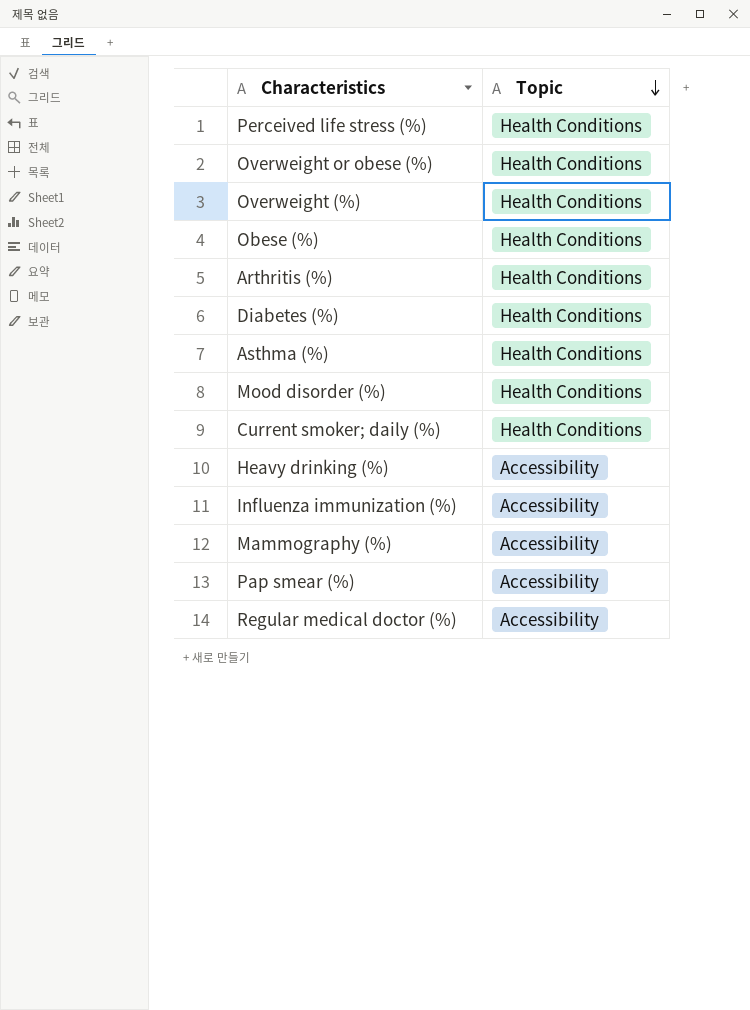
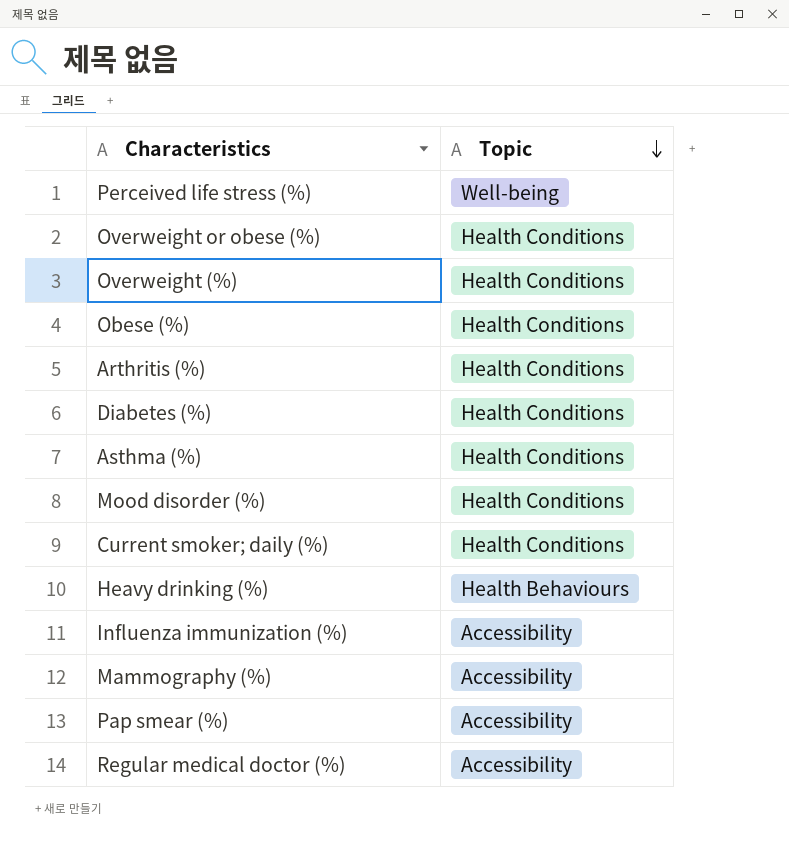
Perceived life stress (%) | Topic: Health Conditions -> Well-being
Heavy drinking (%) | Topic: Accessibility -> Health Behaviours

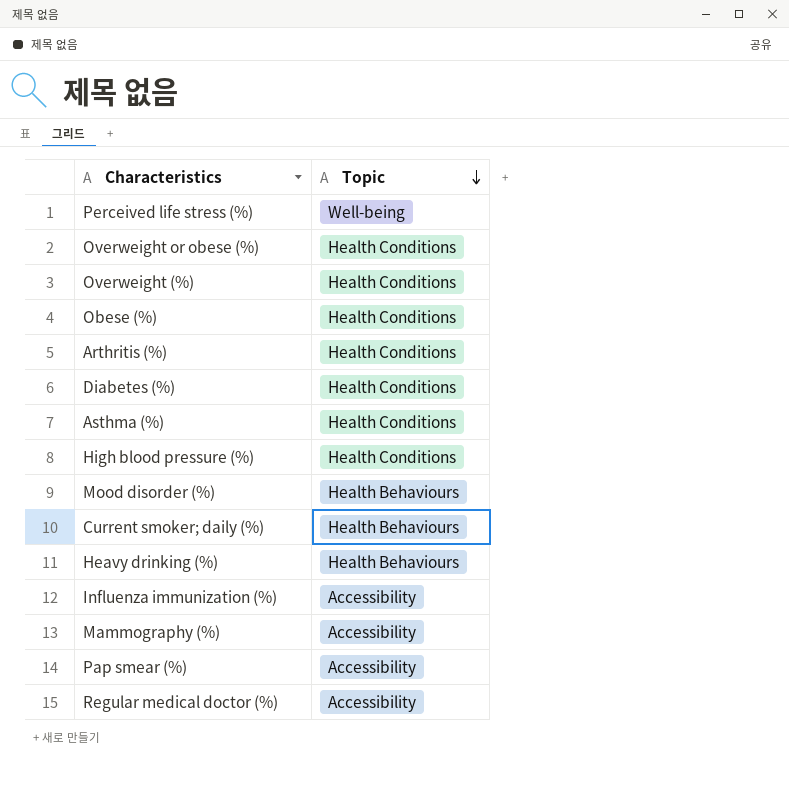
row High blood pressure (%): none -> Health Conditions
Mood disorder (%) | Topic: Health Conditions -> Health Behaviours
Current smoker; daily (%) | Topic: Health Conditions -> Health Behaviours

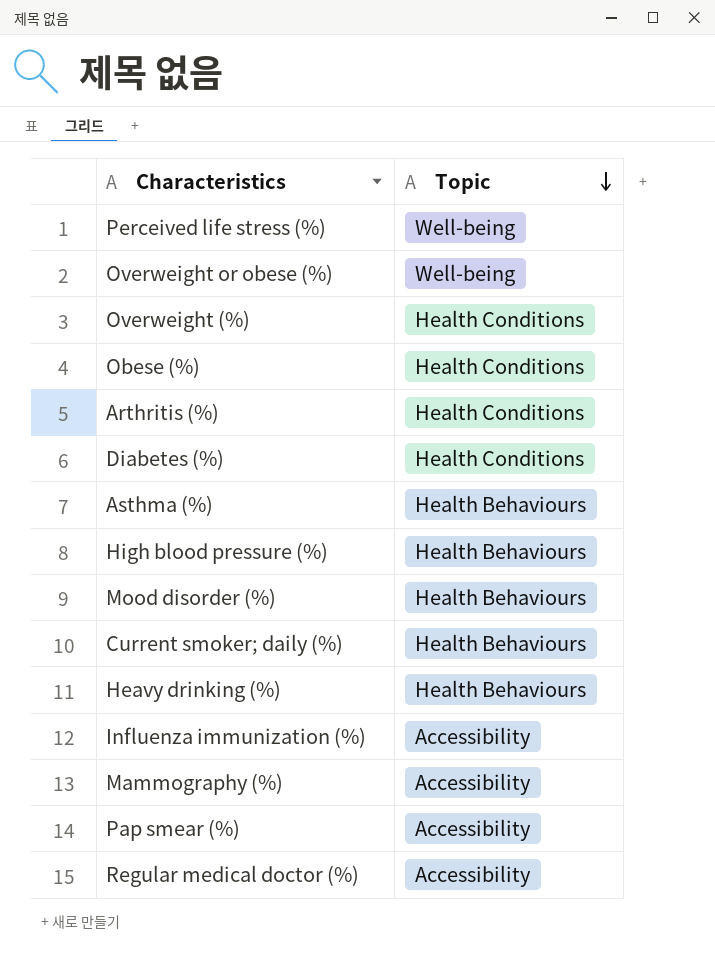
Overweight or obese (%) | Topic: Health Conditions -> Well-being
Asthma (%) | Topic: Health Conditions -> Health Behaviours
High blood pressure (%) | Topic: Health Conditions -> Health Behaviours

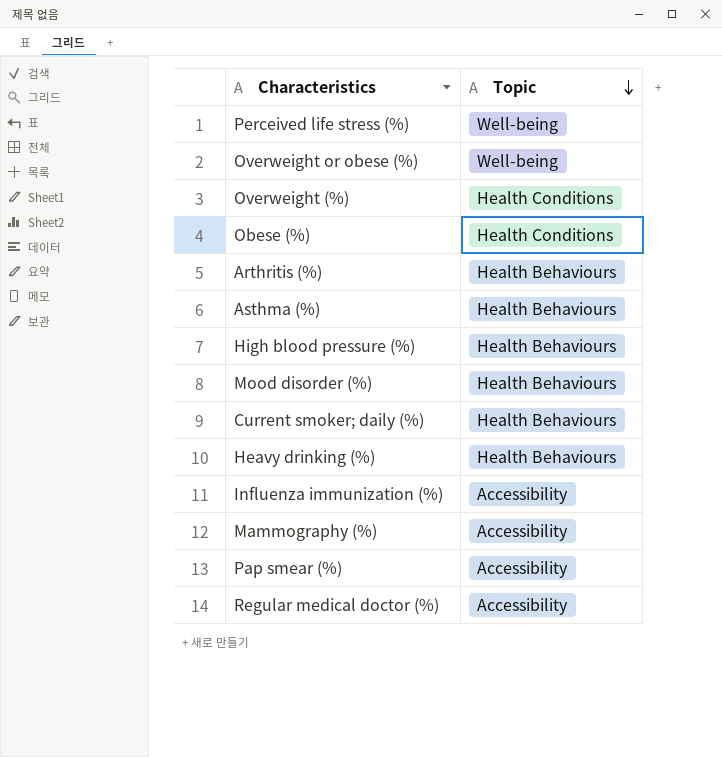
row Diabetes (%): Health Conditions -> none
Arthritis (%) | Topic: Health Conditions -> Health Behaviours

